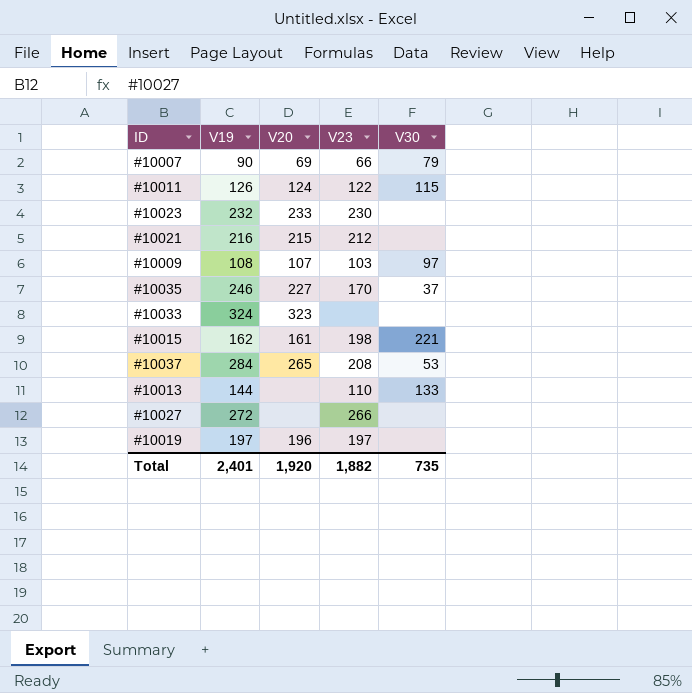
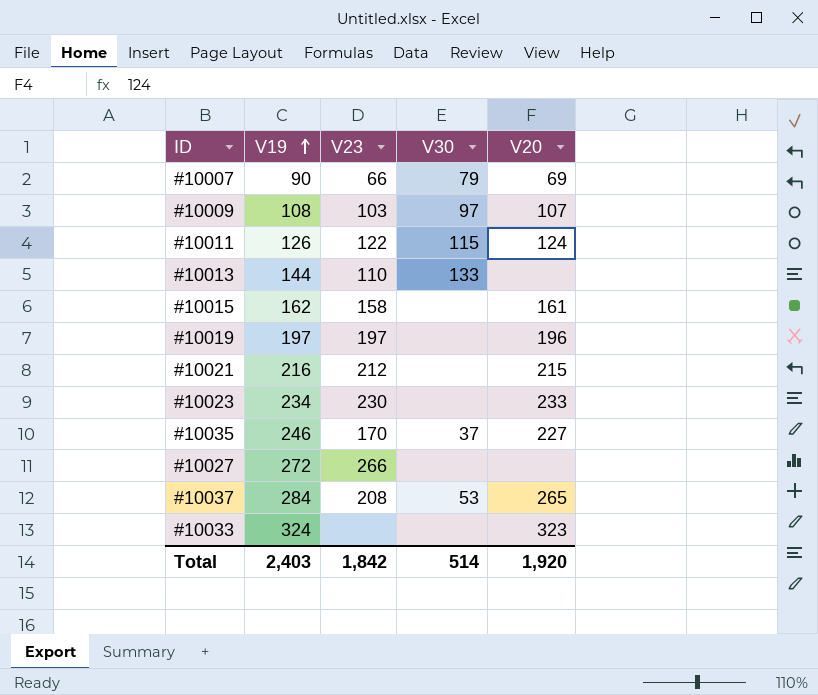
row order: none -> V19 ascending
column V20 | position: 3 -> 5
#10015 | V23: 198 -> 158
#10015 | V30: 221 -> none
#10023 | V19: 232 -> 234
Total | V19: 2,401 -> 2,403
Total | V23: 1,882 -> 1,842
Total | V30: 735 -> 514

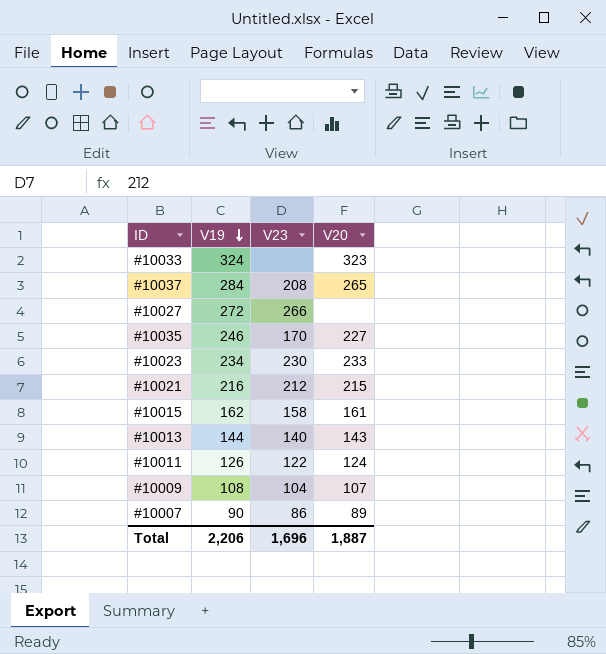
row order: V19 ascending -> V19 descending
column V30 | position: 4 -> none
row #10019: 197 | 197 | none | 196 -> none
#10013 | V23: 110 -> 140
#10013 | V20: none -> 143
#10009 | V23: 103 -> 104
#10007 | V23: 66 -> 86
#10007 | V20: 69 -> 89
Total | V19: 2,403 -> 2,206
Total | V23: 1,842 -> 1,696
Total | V20: 1,920 -> 1,887

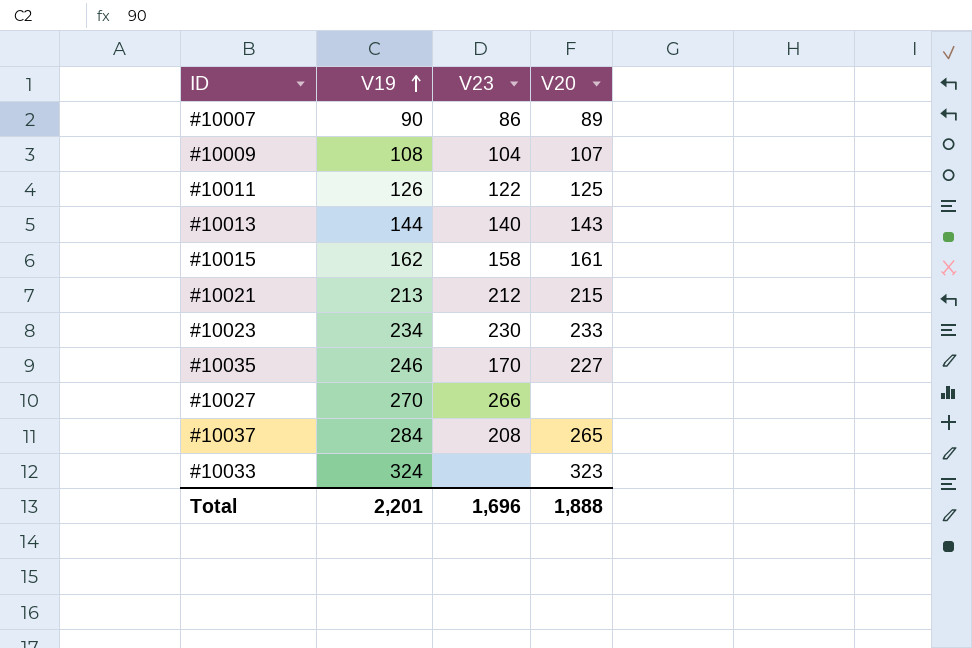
row order: V19 descending -> V19 ascending
#10011 | V20: 124 -> 125
#10021 | V19: 216 -> 213
#10027 | V19: 272 -> 270
Total | V19: 2,206 -> 2,201
Total | V20: 1,887 -> 1,888

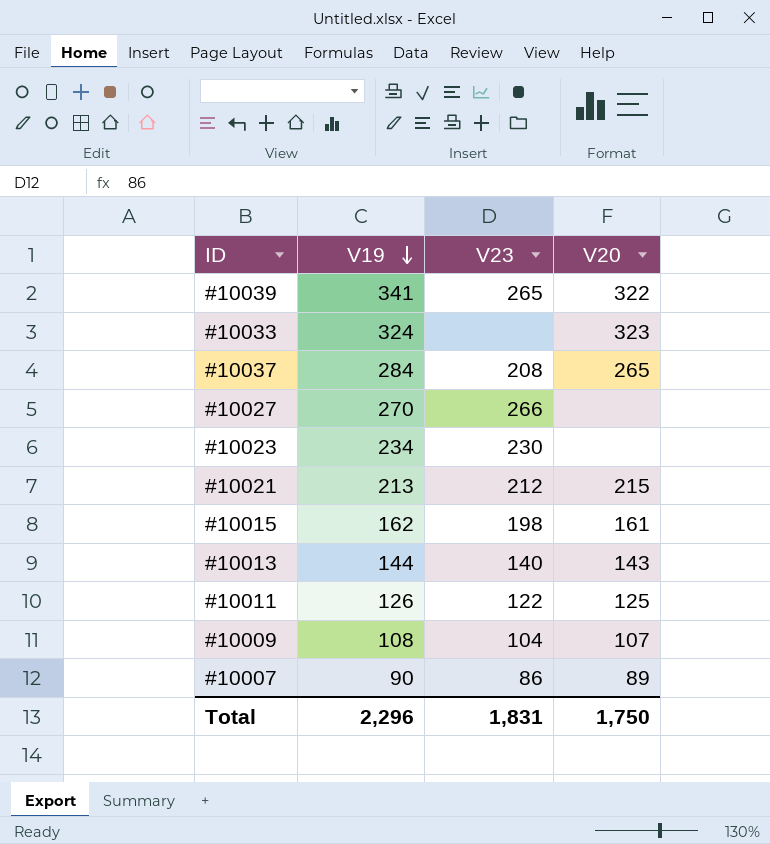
row order: V19 ascending -> V19 descending
row #10035: 246 | 170 | 227 -> none
row #10039: none -> 341 | 265 | 322
#10023 | V20: 233 -> none
#10015 | V23: 158 -> 198
Total | V19: 2,201 -> 2,296
Total | V23: 1,696 -> 1,831
Total | V20: 1,888 -> 1,750

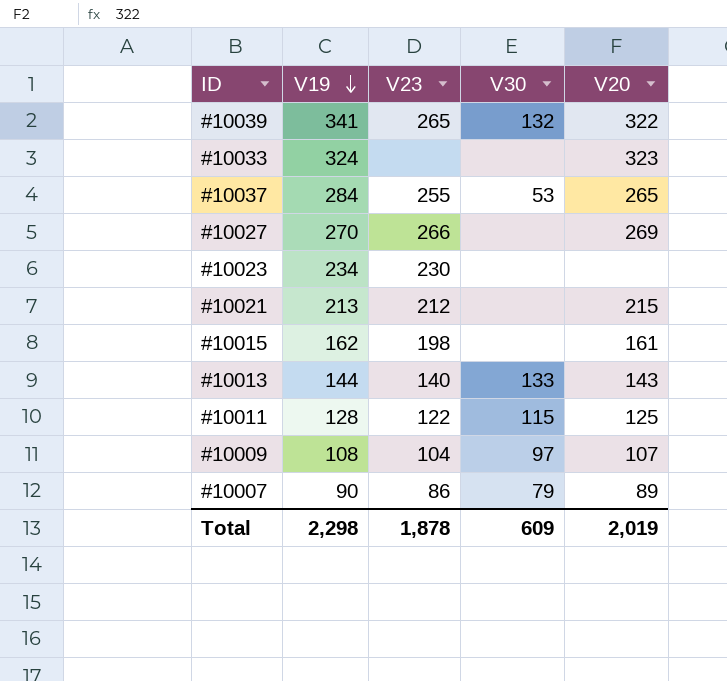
column V30 | position: none -> 4
#10037 | V23: 208 -> 255
#10027 | V20: none -> 269
#10011 | V19: 126 -> 128
Total | V19: 2,296 -> 2,298
Total | V23: 1,831 -> 1,878
Total | V20: 1,750 -> 2,019

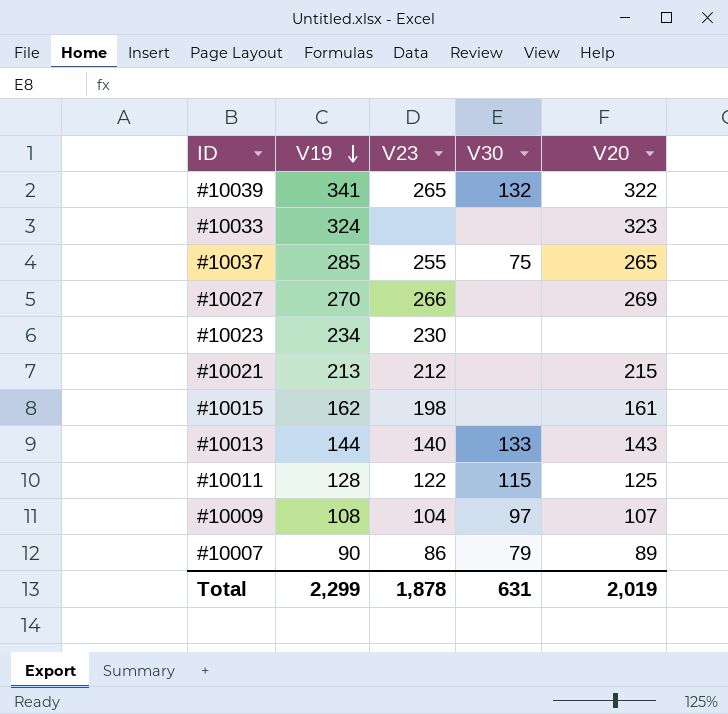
#10037 | V19: 284 -> 285
#10037 | V30: 53 -> 75
Total | V19: 2,298 -> 2,299
Total | V30: 609 -> 631

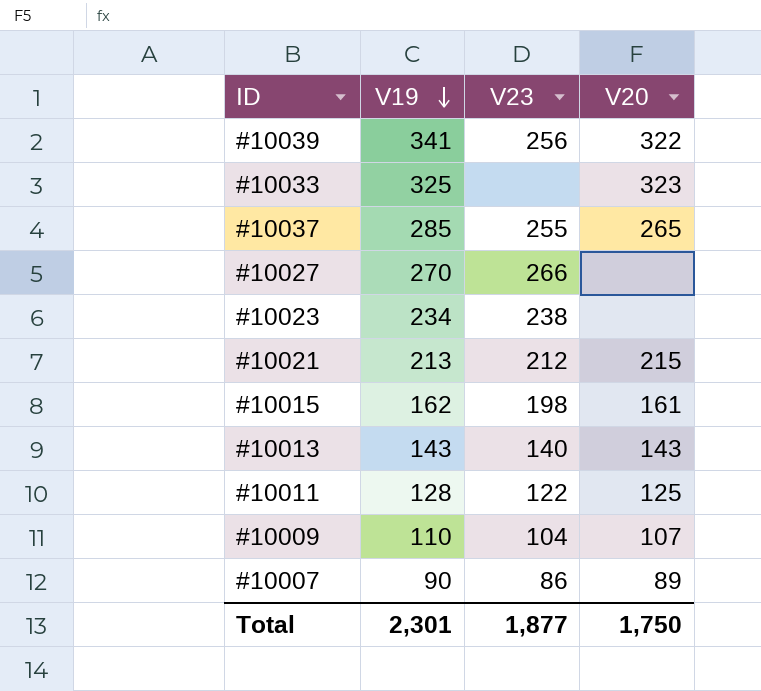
column V30 | position: 4 -> none
#10039 | V23: 265 -> 256
#10033 | V19: 324 -> 325
#10027 | V20: 269 -> none
#10023 | V23: 230 -> 238
#10013 | V19: 144 -> 143
#10009 | V19: 108 -> 110
Total | V19: 2,299 -> 2,301
Total | V23: 1,878 -> 1,877
Total | V20: 2,019 -> 1,750

